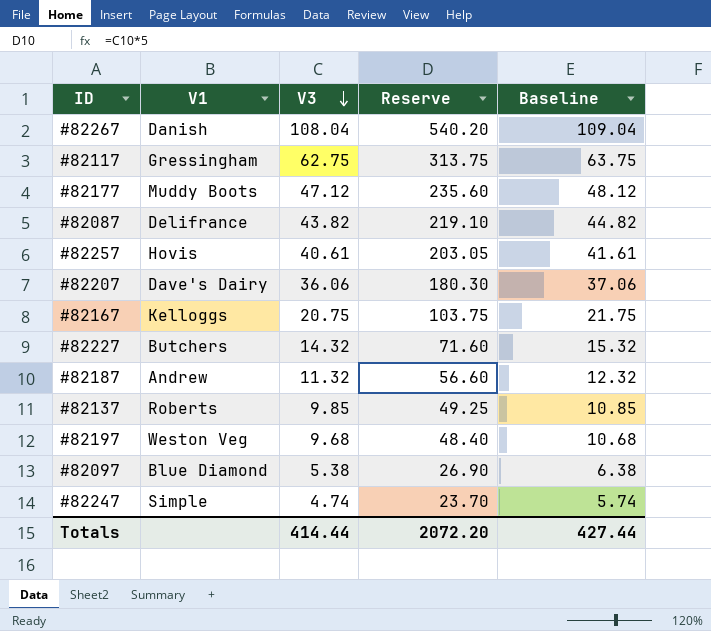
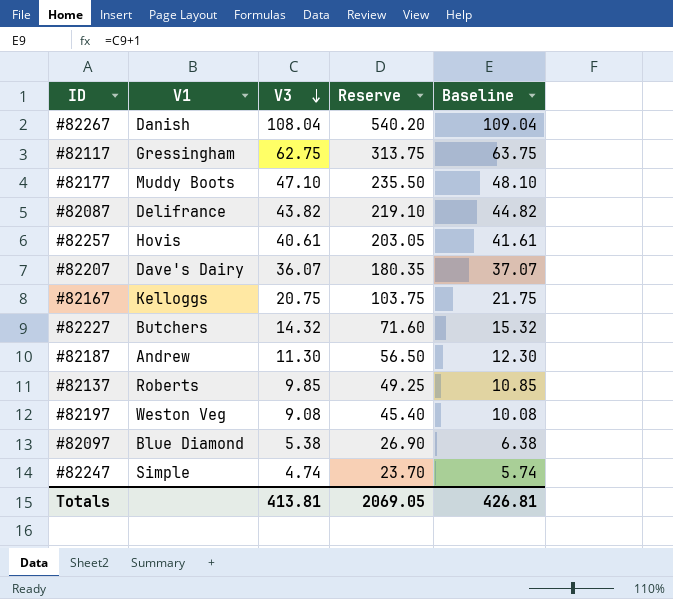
#82177 | V3: 47.12 -> 47.10
#82177 | Reserve: 235.60 -> 235.50
#82177 | Baseline: 48.12 -> 48.10
#82207 | V3: 36.06 -> 36.07
#82207 | Reserve: 180.30 -> 180.35
#82207 | Baseline: 37.06 -> 37.07
#82187 | V3: 11.32 -> 11.30
#82187 | Reserve: 56.60 -> 56.50
#82187 | Baseline: 12.32 -> 12.30
#82197 | V3: 9.68 -> 9.08
#82197 | Reserve: 48.40 -> 45.40
#82197 | Baseline: 10.68 -> 10.08
Totals | V3: 414.44 -> 413.81
Totals | Reserve: 2072.20 -> 2069.05
Totals | Baseline: 427.44 -> 426.81

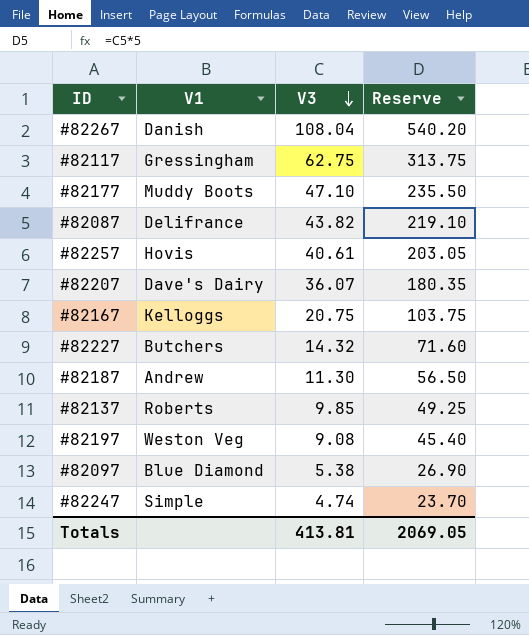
column Baseline | formula: [V3] + 1 -> none

